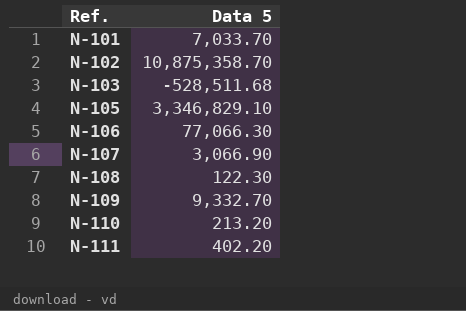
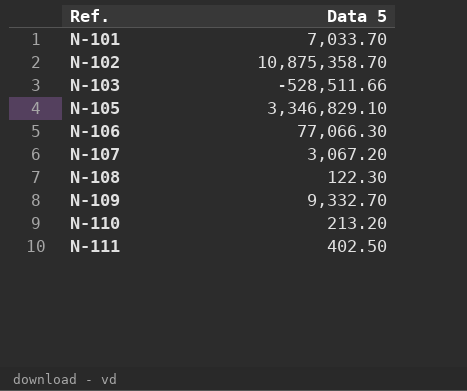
N-103 | Data 5: -528,511.68 -> -528,511.66
N-107 | Data 5: 3,066.90 -> 3,067.20
N-111 | Data 5: 402.20 -> 402.50

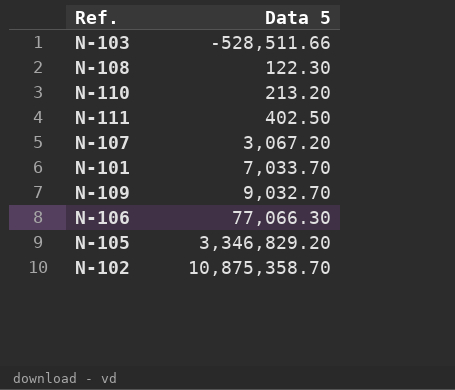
row order: Ref. ascending -> Data 5 ascending
N-109 | Data 5: 9,332.70 -> 9,032.70
N-105 | Data 5: 3,346,829.10 -> 3,346,829.20

